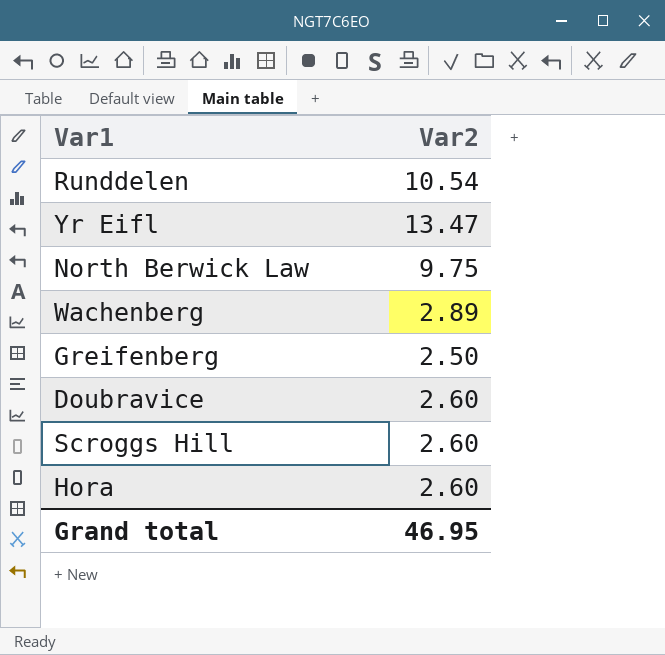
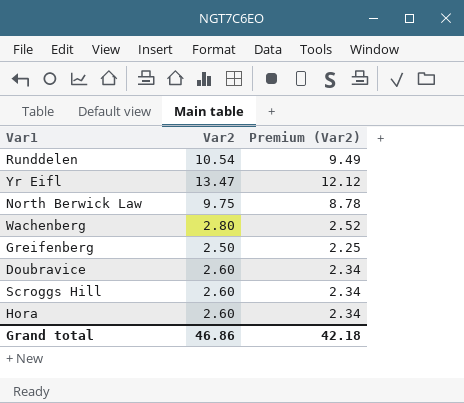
column Premium (Var2) | formula: none -> [Var2] * 0.9
Wachenberg | Var2: 2.89 -> 2.80
Grand total | Var2: 46.95 -> 46.86

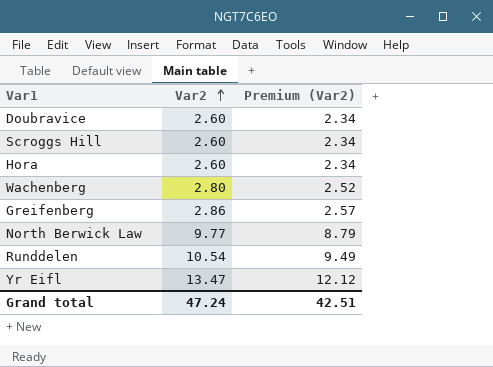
row order: none -> Var2 ascending
Greifenberg | Var2: 2.50 -> 2.86
Greifenberg | Premium (Var2): 2.25 -> 2.57
North Berwick Law | Var2: 9.75 -> 9.77
North Berwick Law | Premium (Var2): 8.78 -> 8.79
Grand total | Var2: 46.86 -> 47.24
Grand total | Premium (Var2): 42.18 -> 42.51

